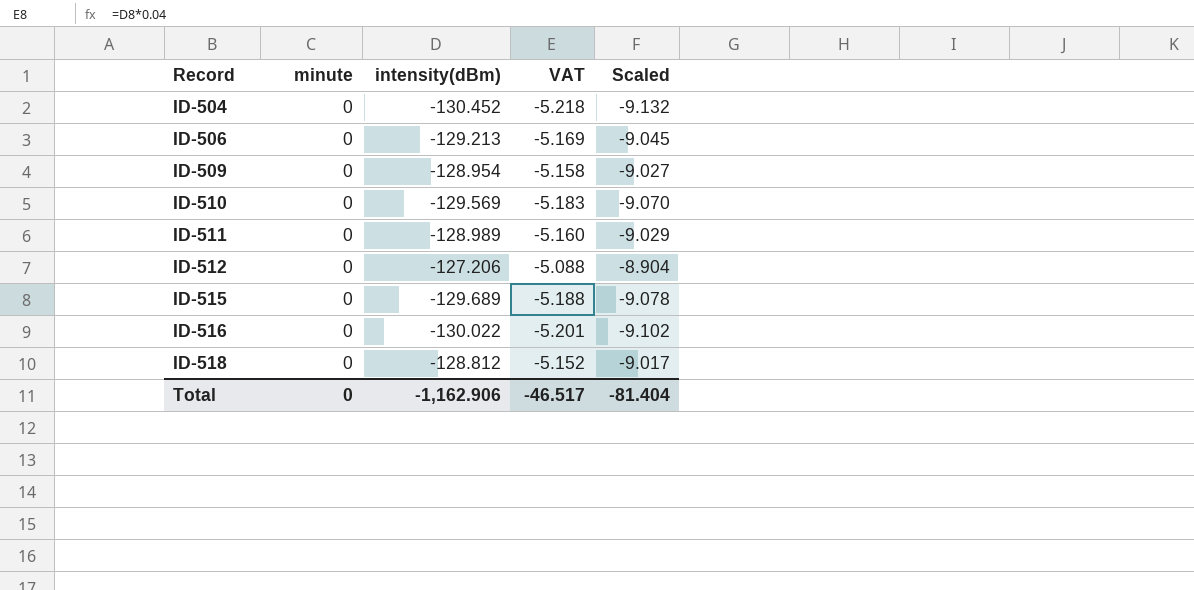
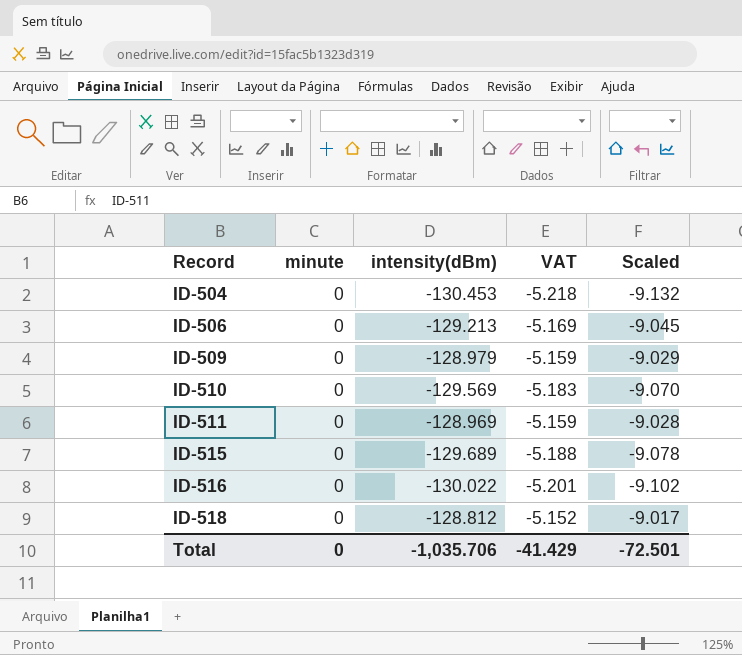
row ID-512: 0 | -127.206 | -5.088 | -8.904 -> none
ID-504 | intensity(dBm): -130.452 -> -130.453
ID-509 | intensity(dBm): -128.954 -> -128.979
ID-509 | VAT: -5.158 -> -5.159
ID-509 | Scaled: -9.027 -> -9.029
ID-511 | intensity(dBm): -128.989 -> -128.969
ID-511 | VAT: -5.160 -> -5.159
ID-511 | Scaled: -9.029 -> -9.028
Total | intensity(dBm): -1,162.906 -> -1,035.706
Total | VAT: -46.517 -> -41.429
Total | Scaled: -81.404 -> -72.501

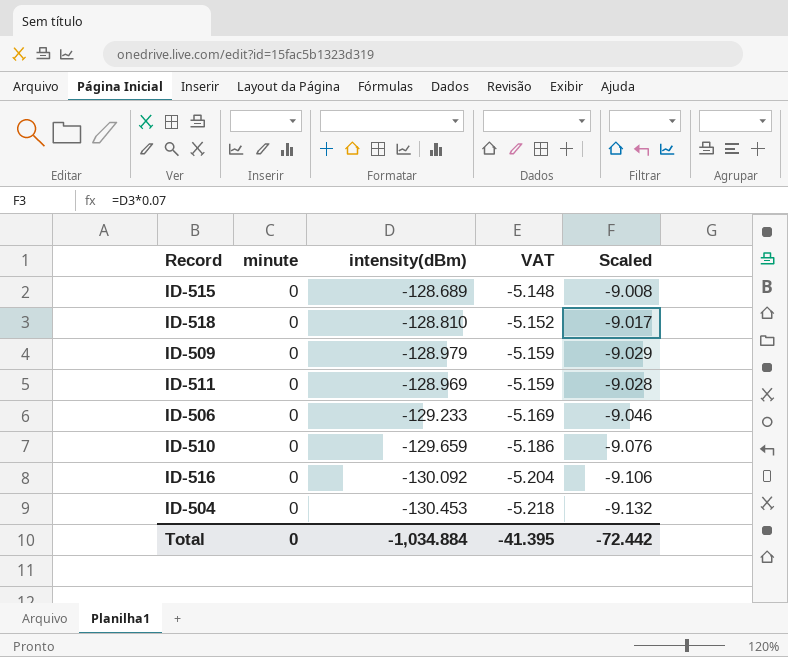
row order: Record ascending -> VAT descending
ID-515 | intensity(dBm): -129.689 -> -128.689
ID-515 | VAT: -5.188 -> -5.148
ID-515 | Scaled: -9.078 -> -9.008
ID-518 | intensity(dBm): -128.812 -> -128.810
ID-506 | intensity(dBm): -129.213 -> -129.233
ID-506 | Scaled: -9.045 -> -9.046
ID-510 | intensity(dBm): -129.569 -> -129.659
ID-510 | VAT: -5.183 -> -5.186
ID-510 | Scaled: -9.070 -> -9.076
ID-516 | intensity(dBm): -130.022 -> -130.092
ID-516 | VAT: -5.201 -> -5.204
ID-516 | Scaled: -9.102 -> -9.106
Total | intensity(dBm): -1,035.706 -> -1,034.884
Total | VAT: -41.429 -> -41.395
Total | Scaled: -72.501 -> -72.442

